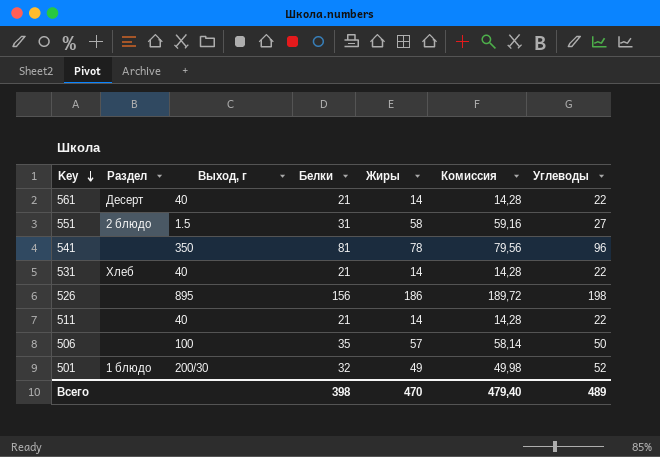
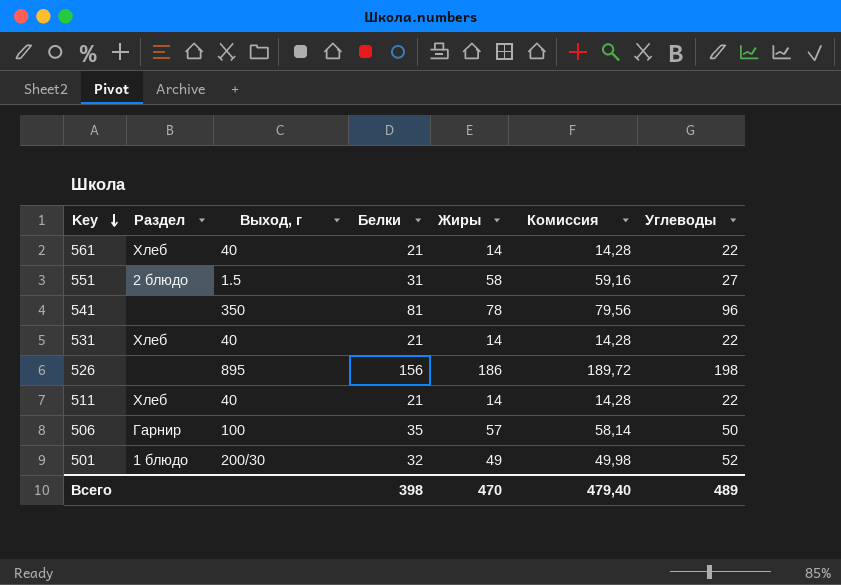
561 | Раздел: Десерт -> Хлеб
511 | Раздел: none -> Хлеб
506 | Раздел: none -> Гарнир

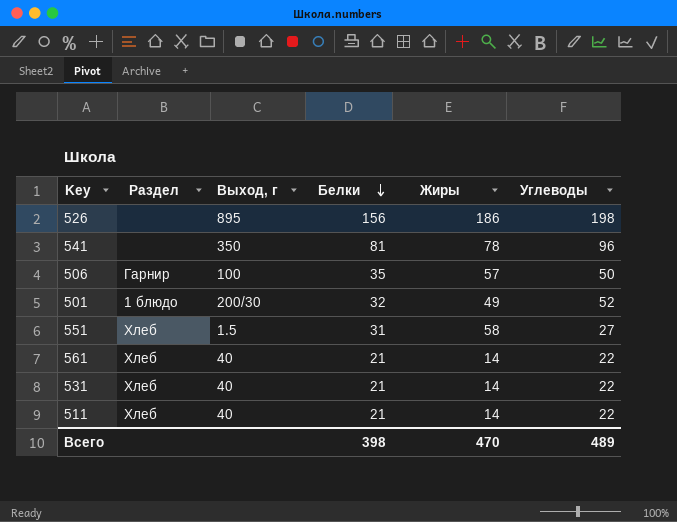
row order: Key descending -> Белки descending
column Комиссия | formula: [Жиры] * 1,02 -> none
551 | Раздел: 2 блюдо -> Хлеб

